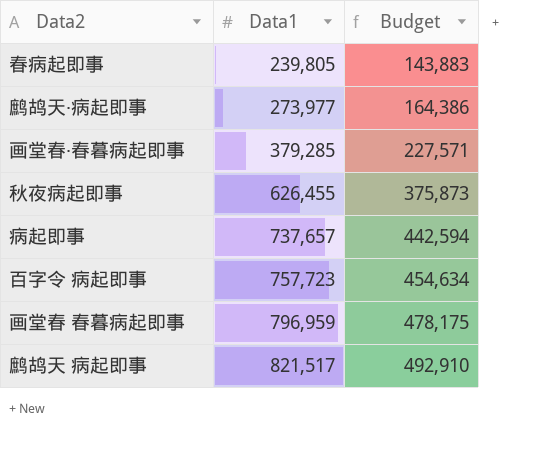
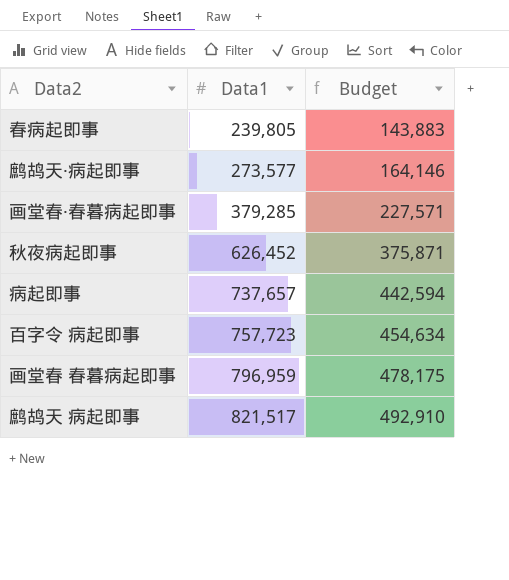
鹧鸪天·病起即事 | Data1: 273,977 -> 273,577
鹧鸪天·病起即事 | Budget: 164,386 -> 164,146
秋夜病起即事 | Data1: 626,455 -> 626,452
秋夜病起即事 | Budget: 375,873 -> 375,871

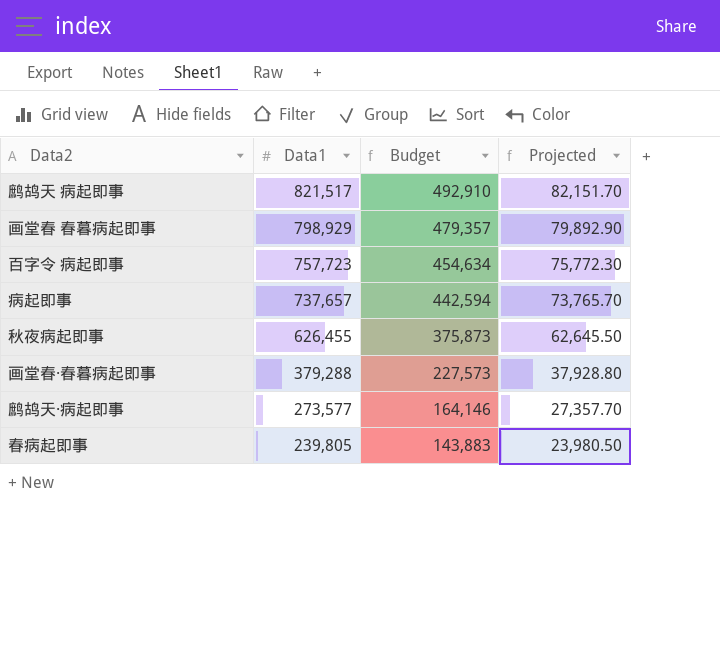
row order: Data1 ascending -> Data1 descending
column Projected | formula: none -> [Data1] * 0.1
画堂春 春暮病起即事 | Data1: 796,959 -> 798,929
画堂春 春暮病起即事 | Budget: 478,175 -> 479,357
秋夜病起即事 | Data1: 626,452 -> 626,455
秋夜病起即事 | Budget: 375,871 -> 375,873
画堂春·春暮病起即事 | Data1: 379,285 -> 379,288
画堂春·春暮病起即事 | Budget: 227,571 -> 227,573

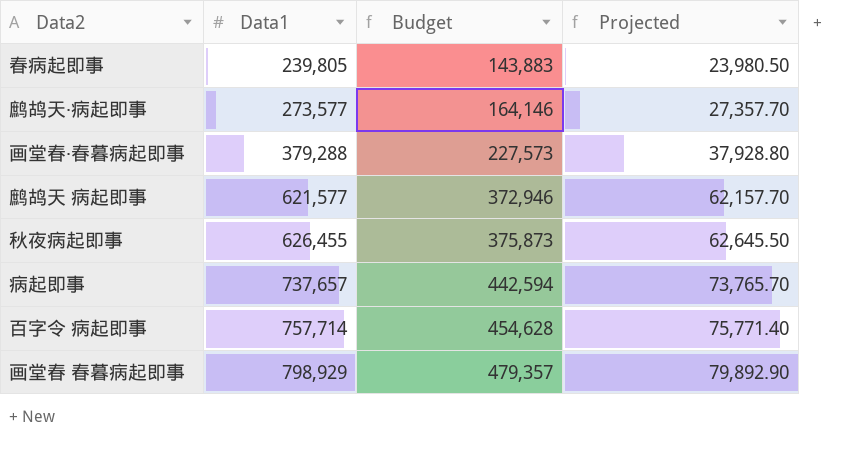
row order: Data1 descending -> Data1 ascending
鹧鸪天 病起即事 | Data1: 821,517 -> 621,577
鹧鸪天 病起即事 | Budget: 492,910 -> 372,946
鹧鸪天 病起即事 | Projected: 82,151.70 -> 62,157.70
百字令 病起即事 | Data1: 757,723 -> 757,714
百字令 病起即事 | Budget: 454,634 -> 454,628
百字令 病起即事 | Projected: 75,772.30 -> 75,771.40

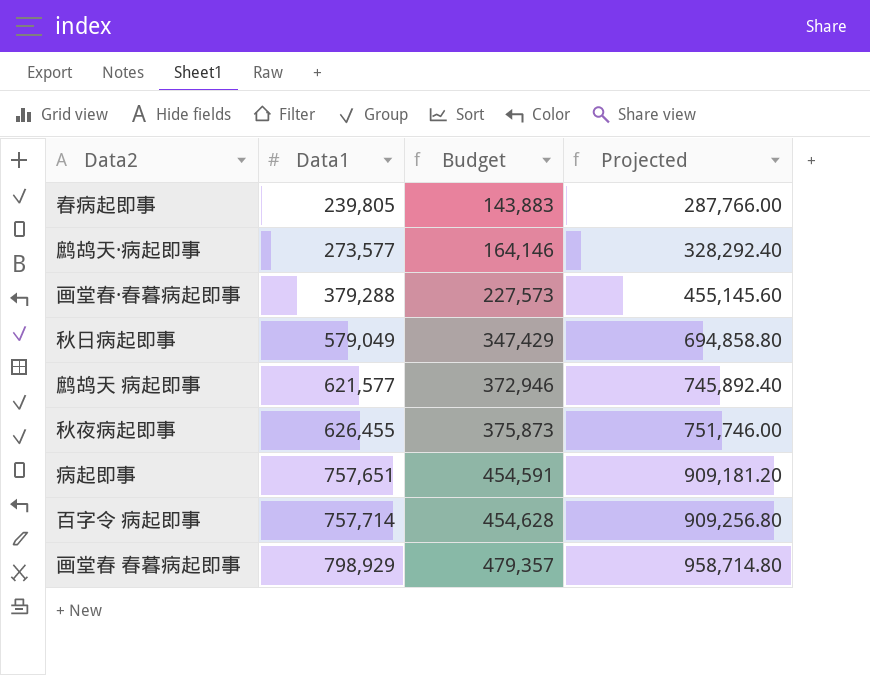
column Projected | formula: [Data1] * 0.1 -> [Data1] * 1.2
row 秋日病起即事: none -> 579,049 | 347,429 | 694,858.80
病起即事 | Data1: 737,657 -> 757,651
病起即事 | Budget: 442,594 -> 454,591

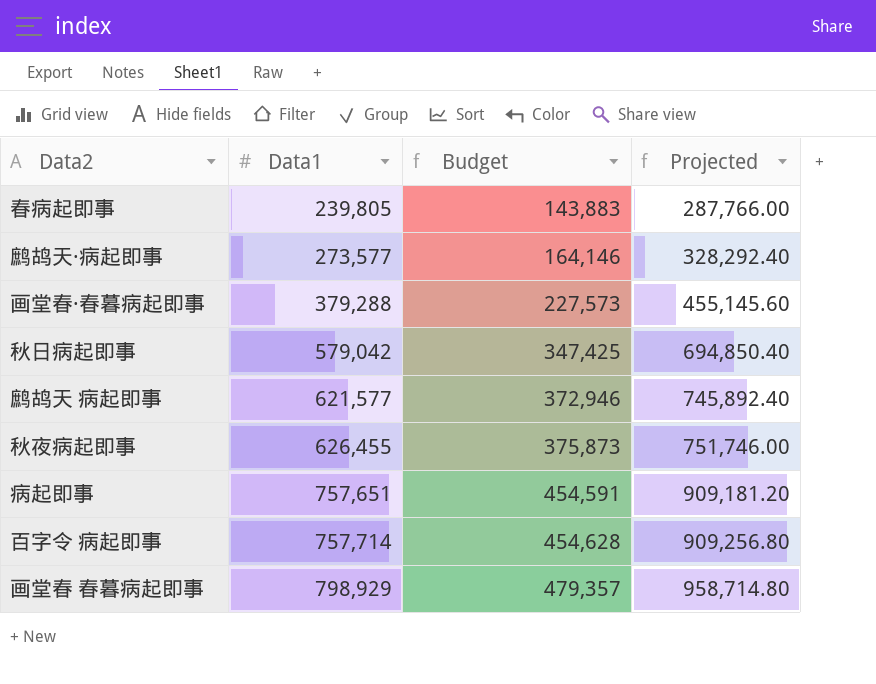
秋日病起即事 | Data1: 579,049 -> 579,042
秋日病起即事 | Budget: 347,429 -> 347,425
秋日病起即事 | Projected: 694,858.80 -> 694,850.40

